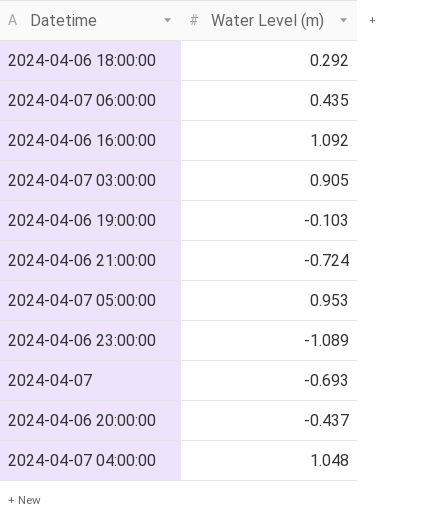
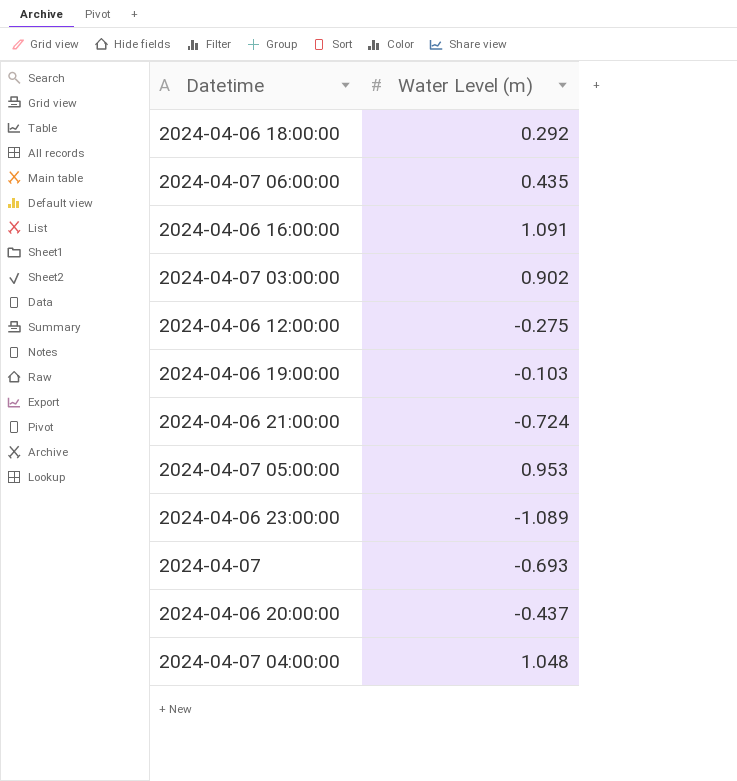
2024-04-06 16:00:00 | Water Level (m): 1.092 -> 1.091
2024-04-07 03:00:00 | Water Level (m): 0.905 -> 0.902
row 2024-04-06 12:00:00: none -> -0.275

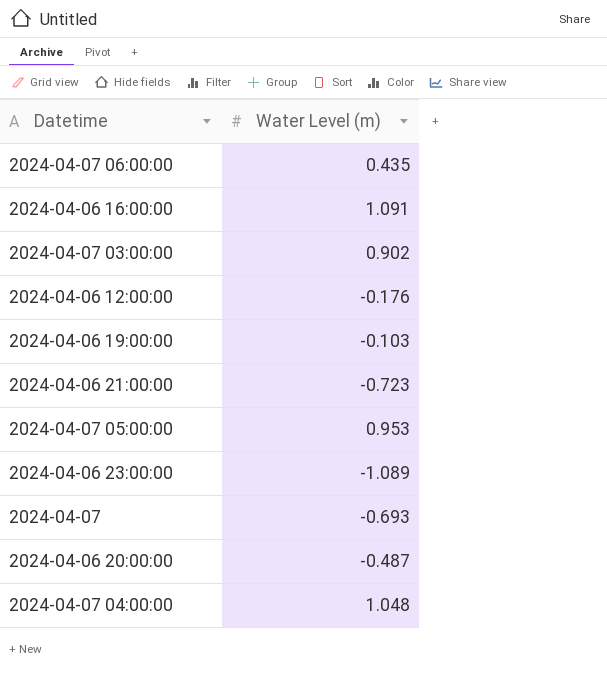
row 2024-04-06 18:00:00: 0.292 -> none
2024-04-06 12:00:00 | Water Level (m): -0.275 -> -0.176
2024-04-06 21:00:00 | Water Level (m): -0.724 -> -0.723
2024-04-06 20:00:00 | Water Level (m): -0.437 -> -0.487

